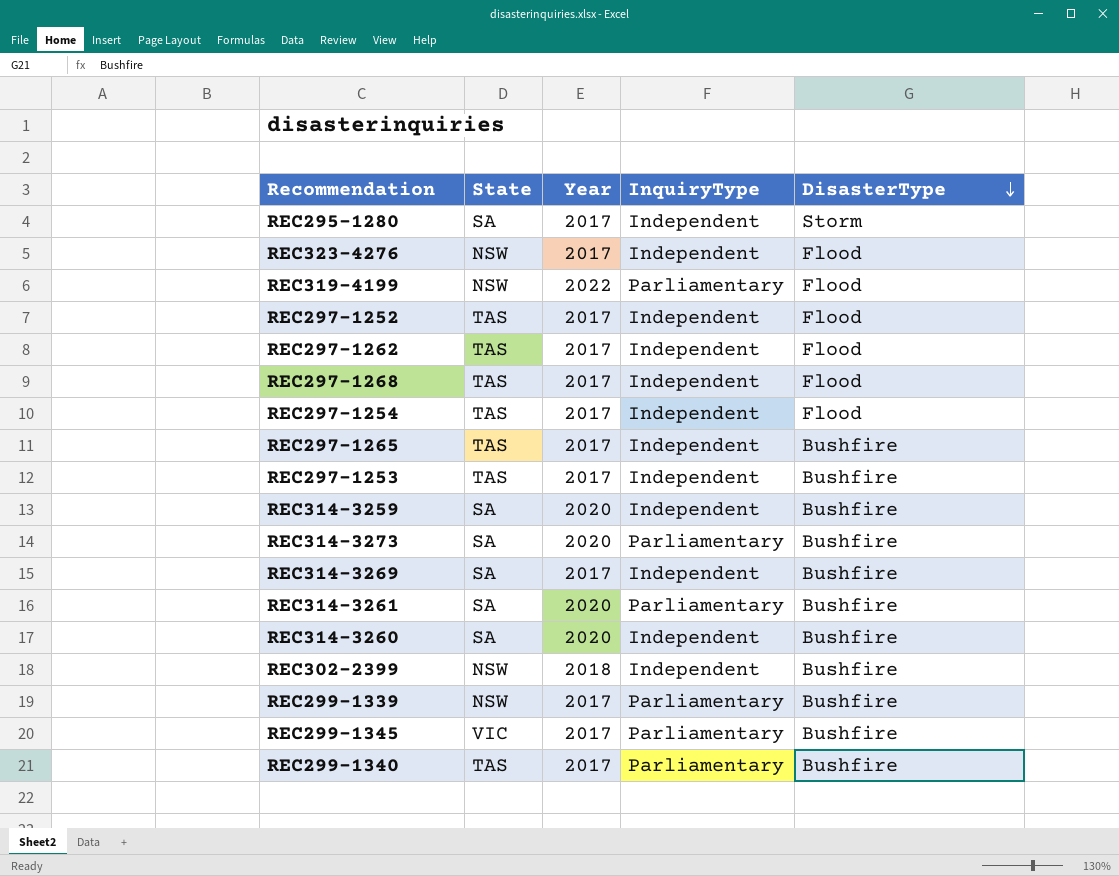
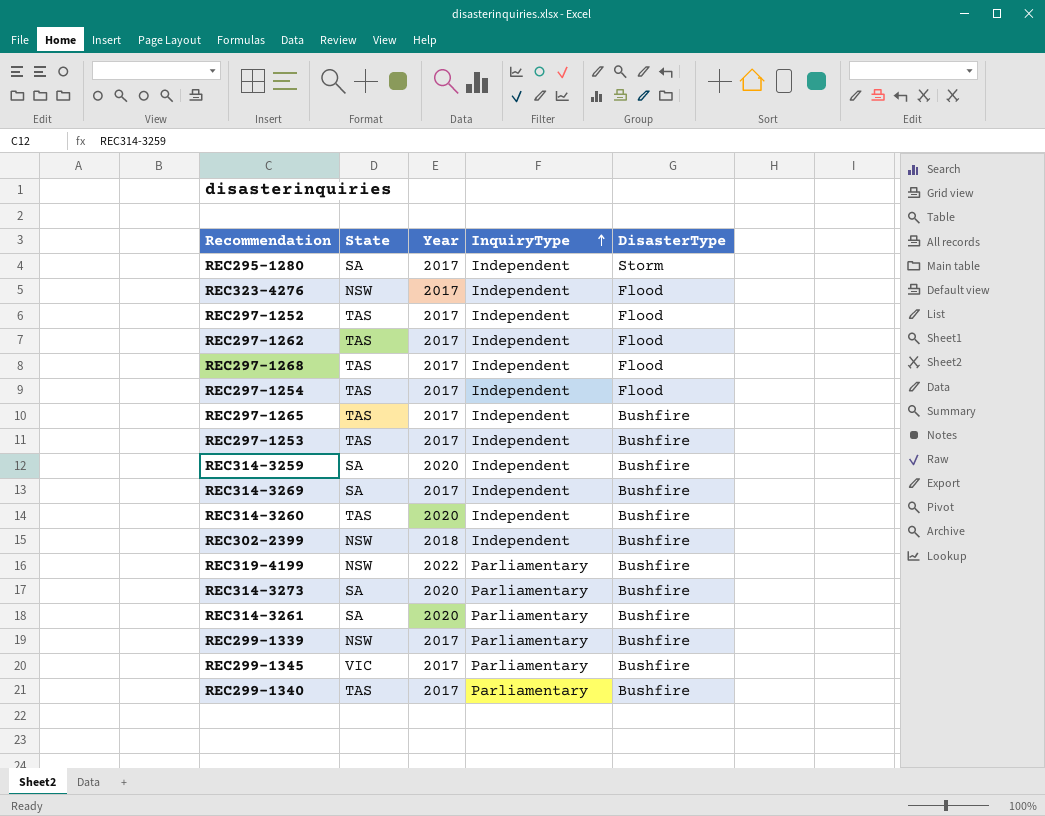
row order: DisasterType descending -> InquiryType ascending
REC314-3260 | State: SA -> TAS
REC319-4199 | DisasterType: Flood -> Bushfire

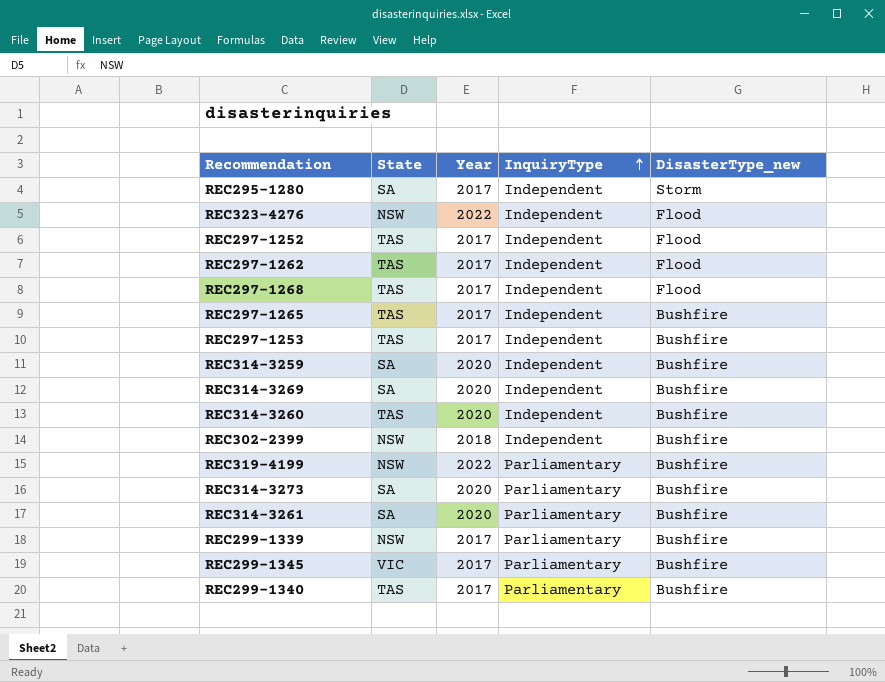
column name: DisasterType -> DisasterType_new
row REC297-1254: TAS | 2017 | Independent | Flood -> none
REC323-4276 | Year: 2017 -> 2022
REC314-3269 | Year: 2017 -> 2020

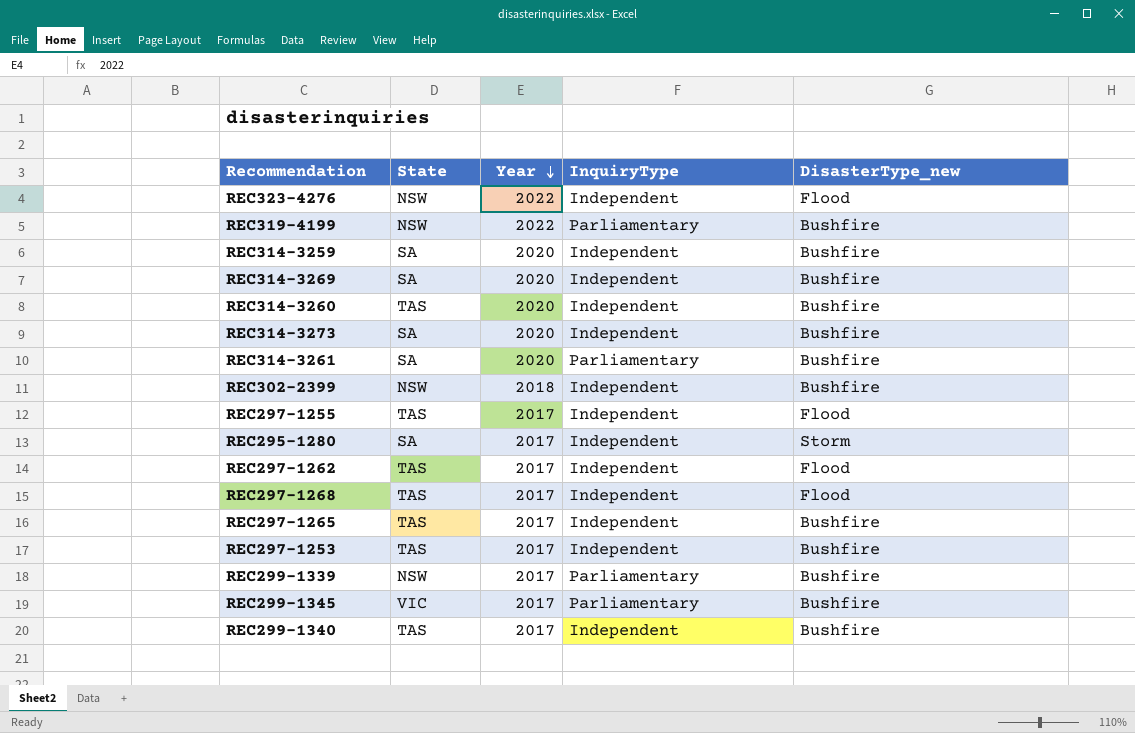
row order: InquiryType ascending -> Year descending
row REC297-1252: TAS | 2017 | Independent | Flood -> none
REC314-3273 | InquiryType: Parliamentary -> Independent
row REC297-1255: none -> TAS | 2017 | Independent | Flood
REC299-1340 | InquiryType: Parliamentary -> Independent

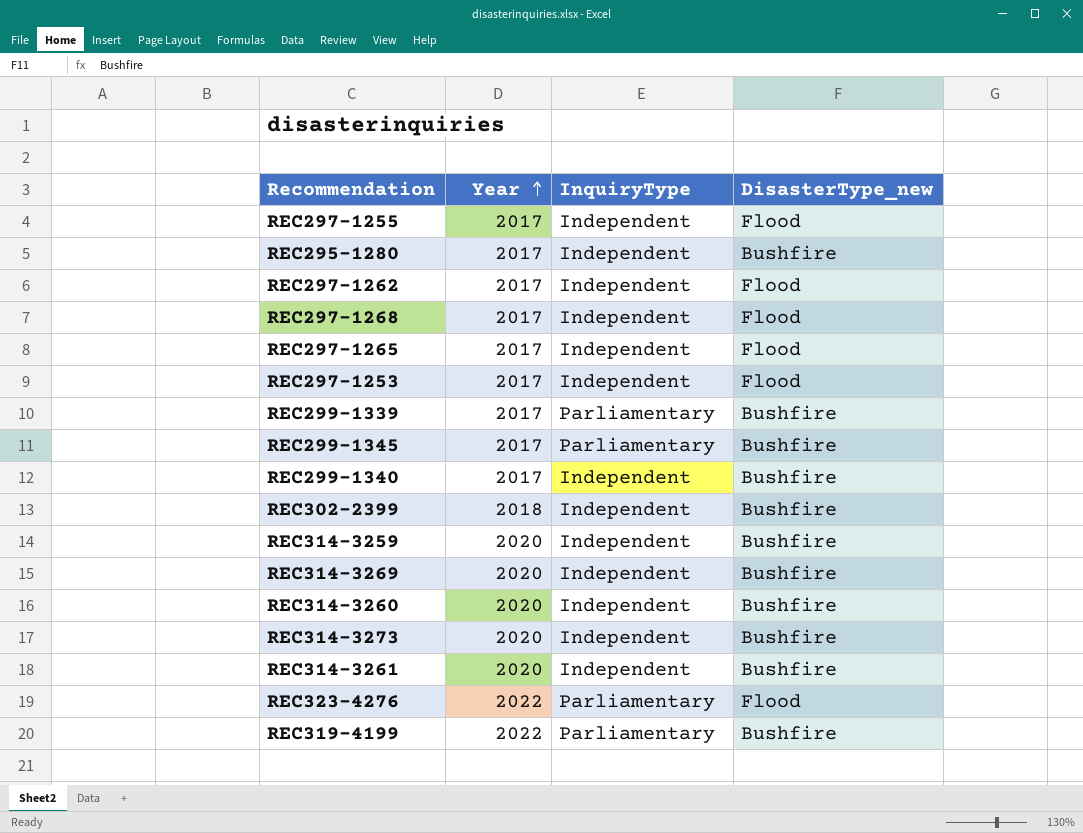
row order: Year descending -> Year ascending
column State | position: 2 -> none
REC295-1280 | DisasterType_new: Storm -> Bushfire
REC297-1265 | DisasterType_new: Bushfire -> Flood
REC297-1253 | DisasterType_new: Bushfire -> Flood
REC314-3261 | InquiryType: Parliamentary -> Independent
REC323-4276 | InquiryType: Independent -> Parliamentary

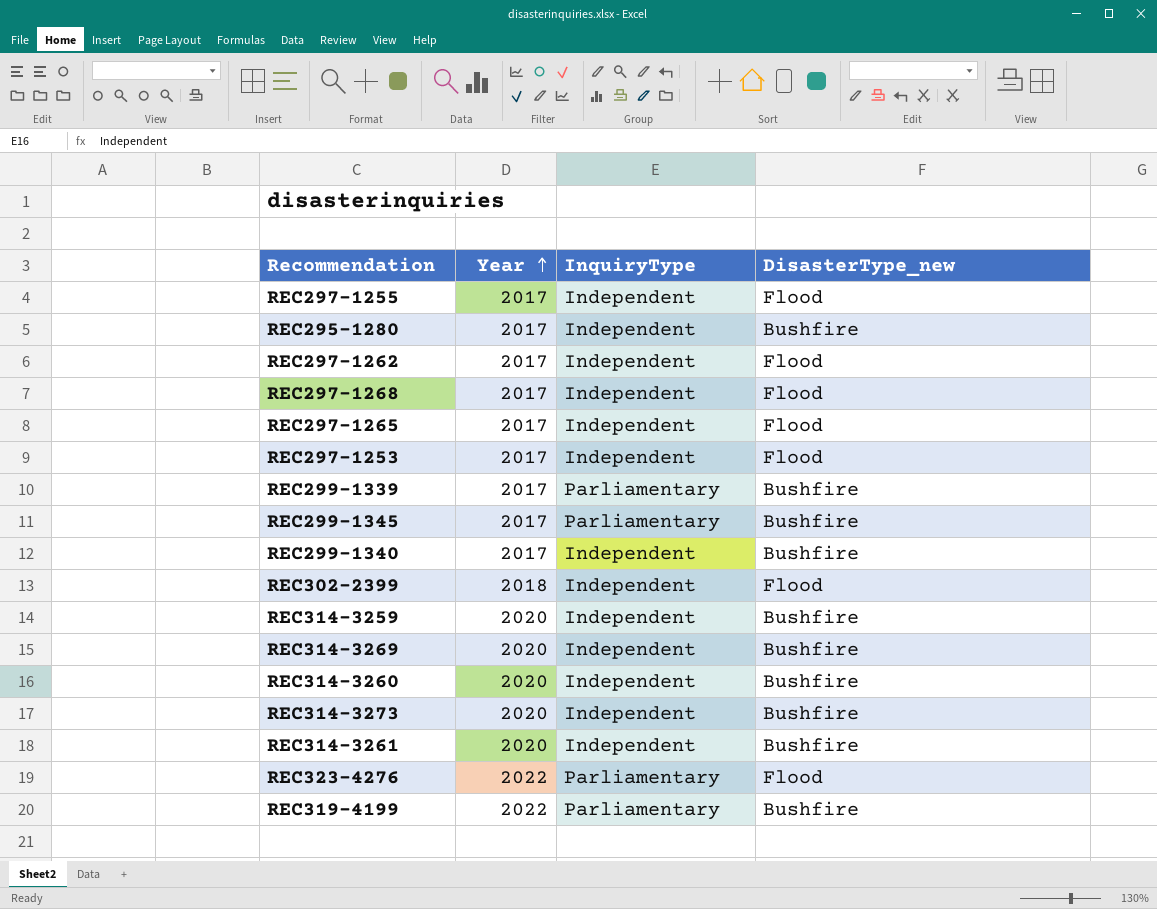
REC302-2399 | DisasterType_new: Bushfire -> Flood

